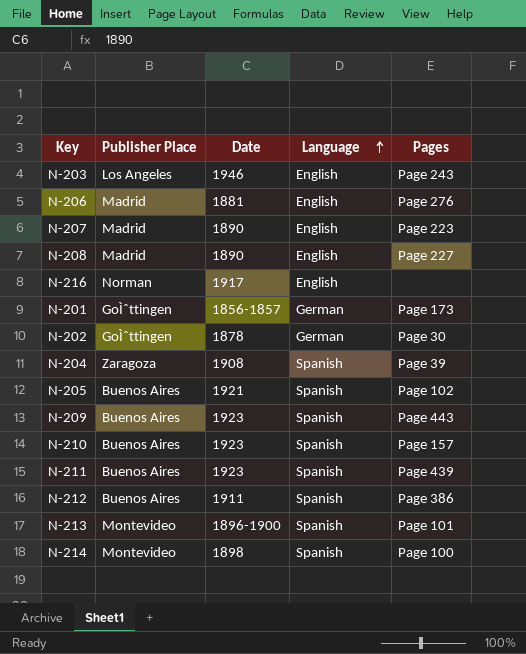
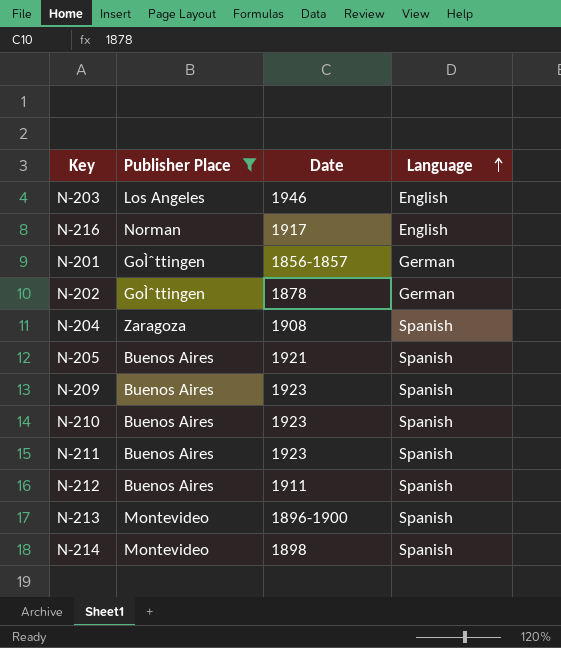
filter: none -> Publisher Place != Madrid
column Pages | position: 5 -> none

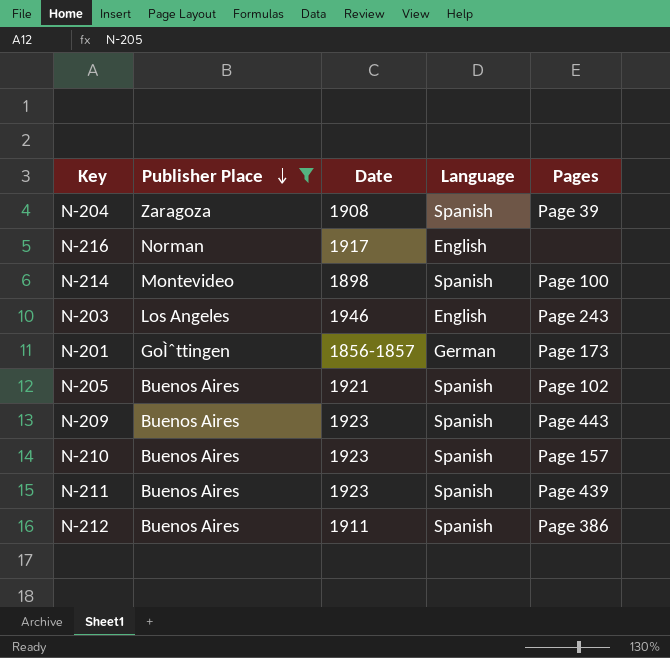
row order: Language ascending -> Publisher Place descending
column Pages | position: none -> 5
row N-202: GoÌˆttingen | 1878 | German -> none
row N-213: Montevideo | 1896-1900 | Spanish -> none

